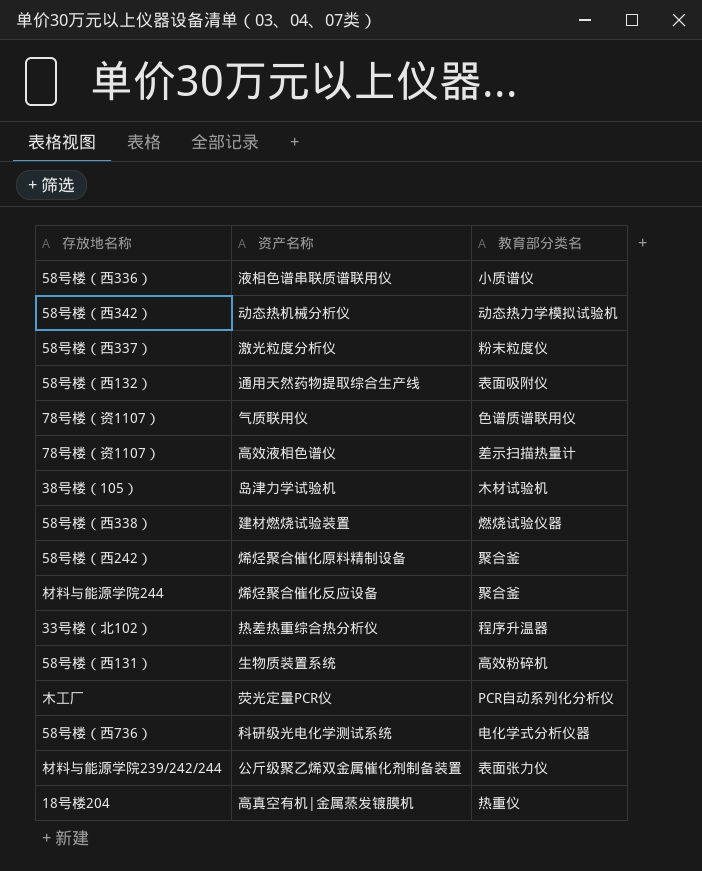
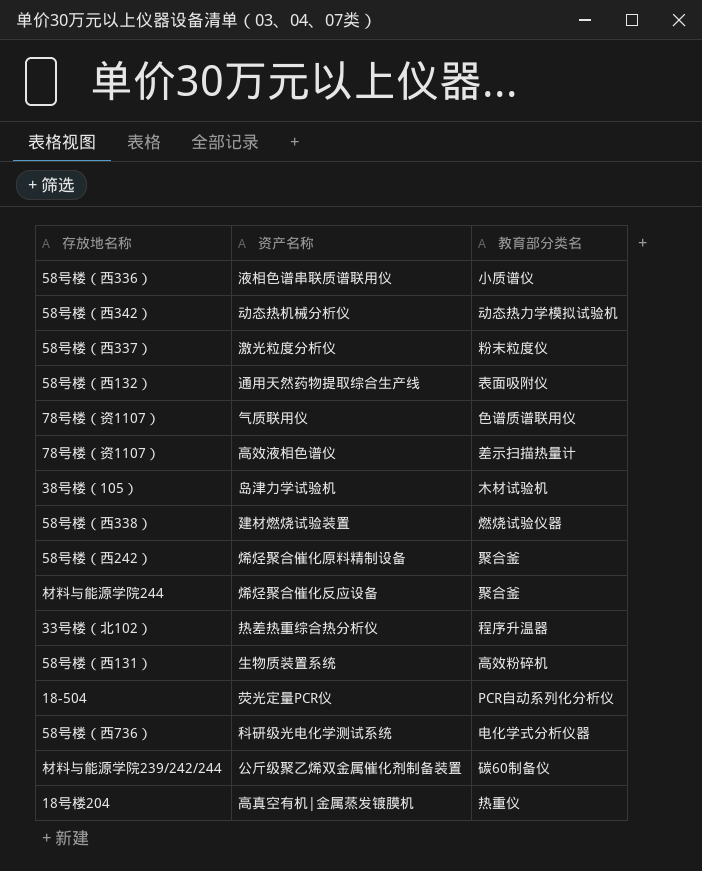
荧光定量PCR仪 | 存放地名称: 木工厂 -> 18-504
公斤级聚乙烯双金属催化剂制备装置 | 教育部分类名: 表面张力仪 -> 碳60制备仪

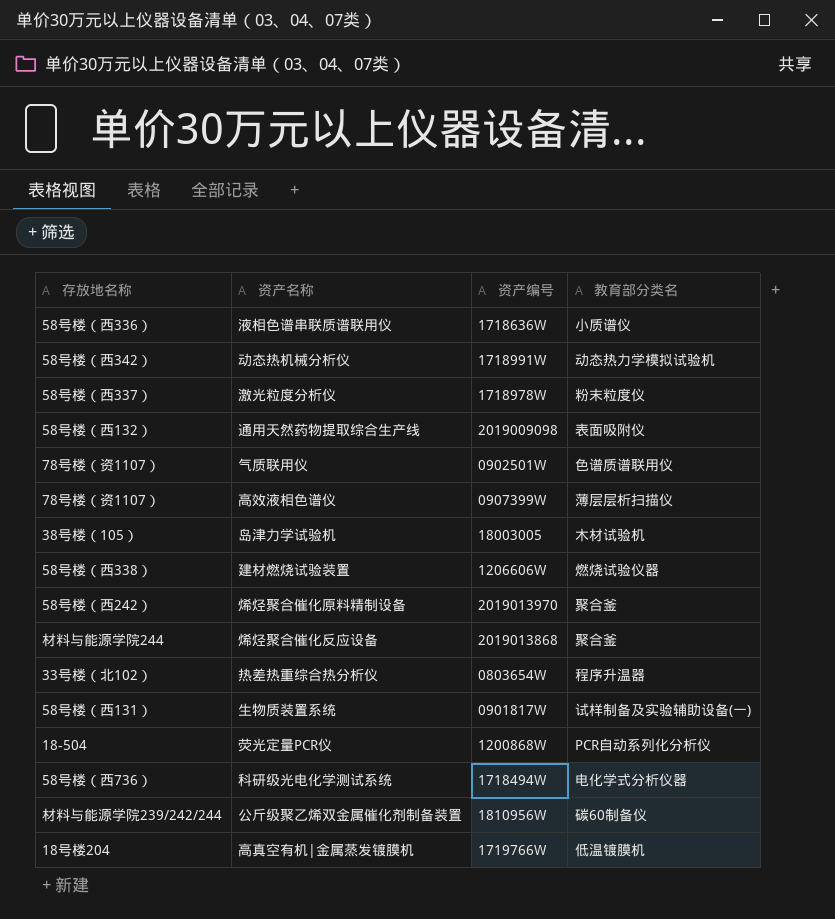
column 资产编号 | position: none -> 3
高效液相色谱仪 | 教育部分类名: 差示扫描热量计 -> 薄层层析扫描仪
生物质装置系统 | 教育部分类名: 高效粉碎机 -> 试样制备及实验辅助设备(一)
高真空有机|金属蒸发镀膜机 | 教育部分类名: 热重仪 -> 低温镀膜机

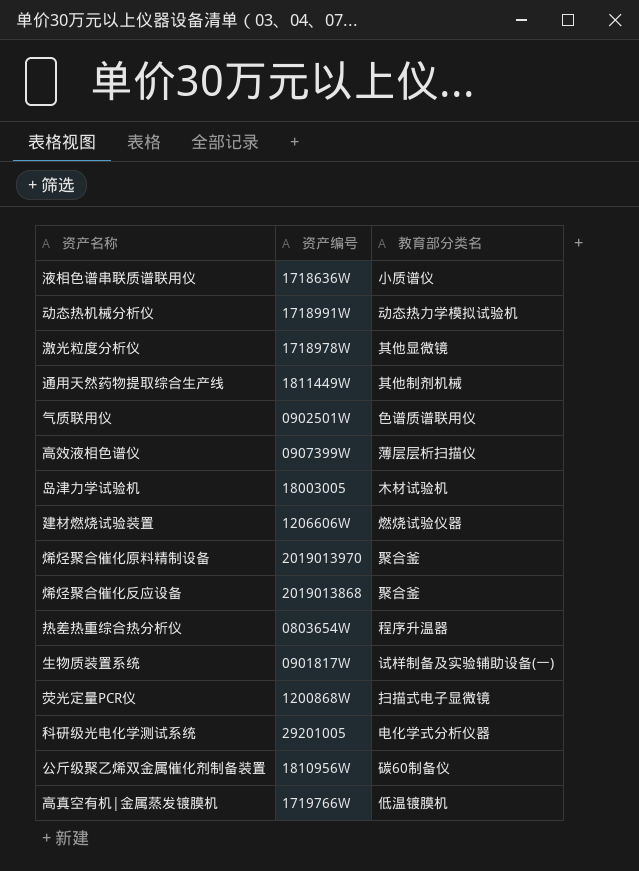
column 存放地名称 | position: 1 -> none
激光粒度分析仪 | 教育部分类名: 粉末粒度仪 -> 其他显微镜
通用天然药物提取综合生产线 | 资产编号: 2019009098 -> 1811449W
通用天然药物提取综合生产线 | 教育部分类名: 表面吸附仪 -> 其他制剂机械
荧光定量PCR仪 | 教育部分类名: PCR自动系列化分析仪 -> 扫描式电子显微镜
科研级光电化学测试系统 | 资产编号: 1718494W -> 29201005

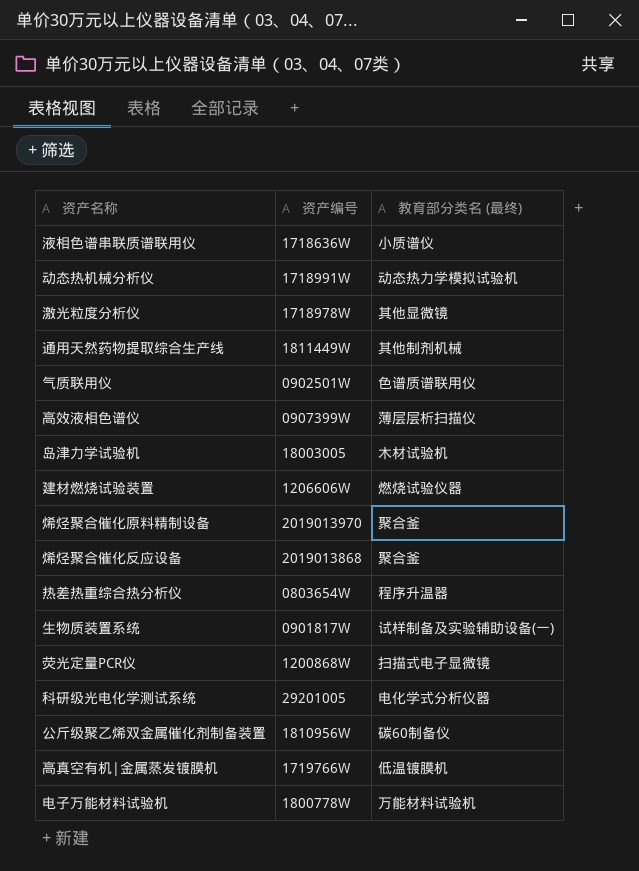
column name: 教育部分类名 -> 教育部分类名 (最终)
row 电子万能材料试验机: none -> 1800778W | 万能材料试验机

